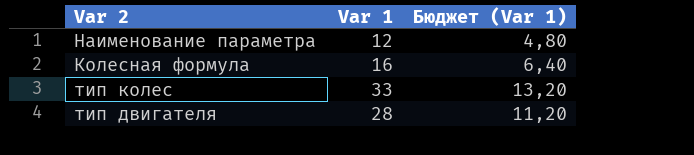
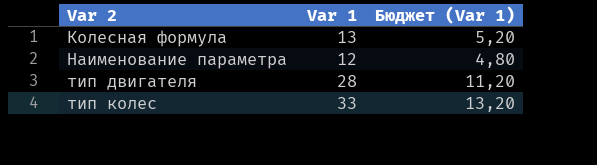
row order: none -> Var 2 ascending
Колесная формула | Var 1: 16 -> 13
Колесная формула | Бюджет (Var 1): 6,40 -> 5,20

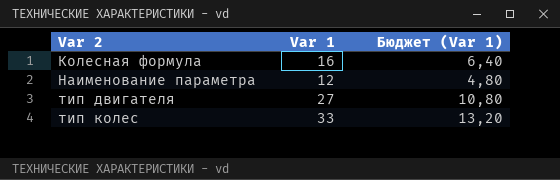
Колесная формула | Var 1: 13 -> 16
Колесная формула | Бюджет (Var 1): 5,20 -> 6,40
тип двигателя | Var 1: 28 -> 27
тип двигателя | Бюджет (Var 1): 11,20 -> 10,80

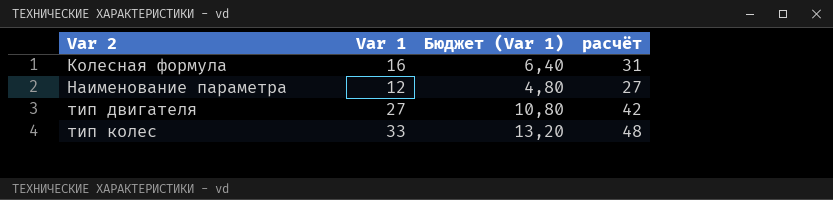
column расчёт | formula: none -> [Var 1] + 15

